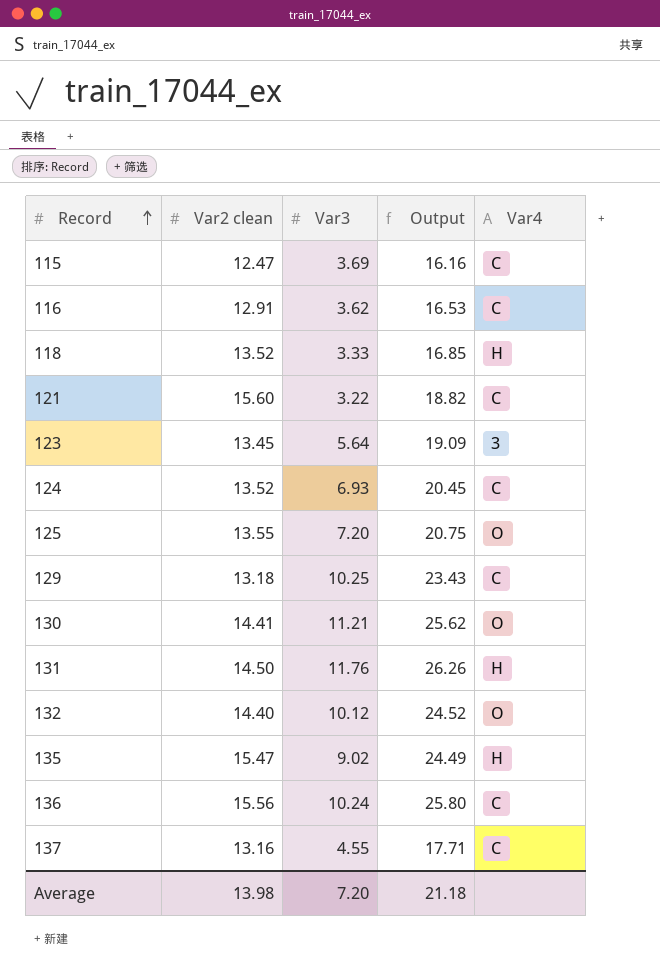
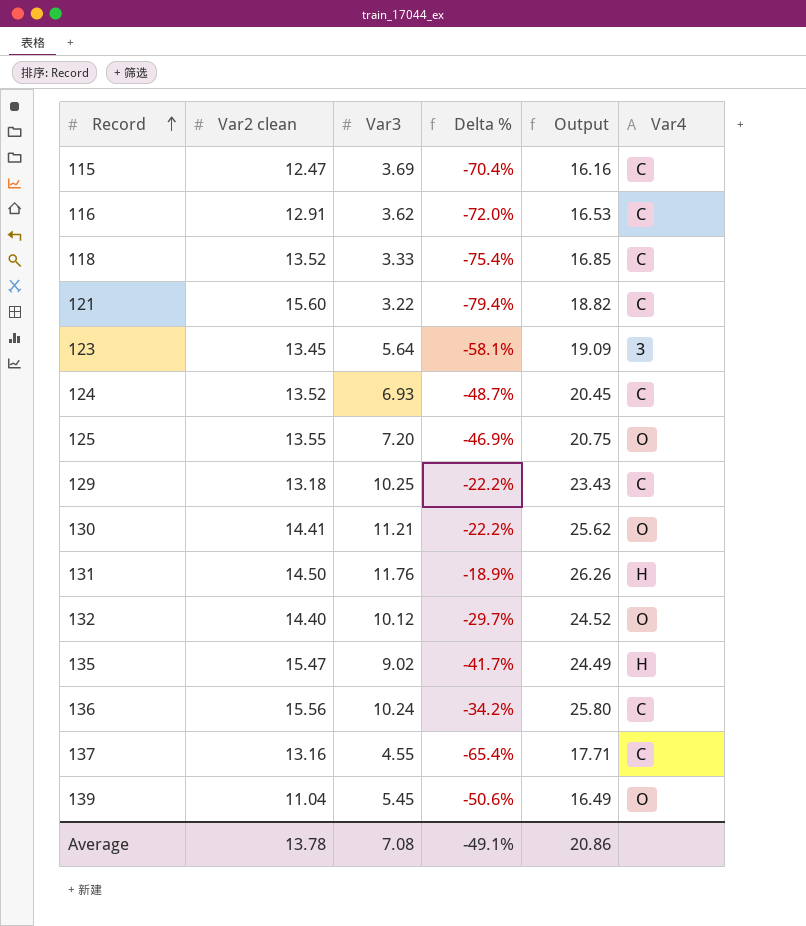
column Delta % | formula: none -> ([Var3] - [Var2 clean]) / [Var2 clean]
118 | Var4: H -> C
row 139: none -> 11.04 | 5.45 | -50.6% | 16.49 | O
Average | Var2 clean: 13.98 -> 13.78
Average | Var3: 7.20 -> 7.08
Average | Output: 21.18 -> 20.86

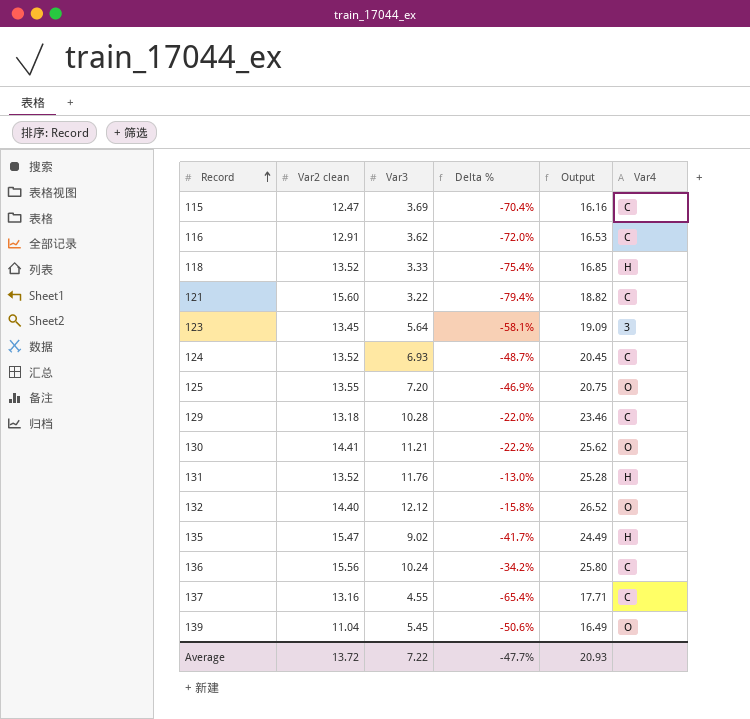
118 | Var4: C -> H
129 | Var3: 10.25 -> 10.28
129 | Delta %: -22.2% -> -22.0%
129 | Output: 23.43 -> 23.46
131 | Var2 clean: 14.50 -> 13.52
131 | Delta %: -18.9% -> -13.0%
131 | Output: 26.26 -> 25.28
132 | Var3: 10.12 -> 12.12
132 | Delta %: -29.7% -> -15.8%
132 | Output: 24.52 -> 26.52
Average | Var2 clean: 13.78 -> 13.72
Average | Var3: 7.08 -> 7.22
Average | Delta %: -49.1% -> -47.7%
Average | Output: 20.86 -> 20.93

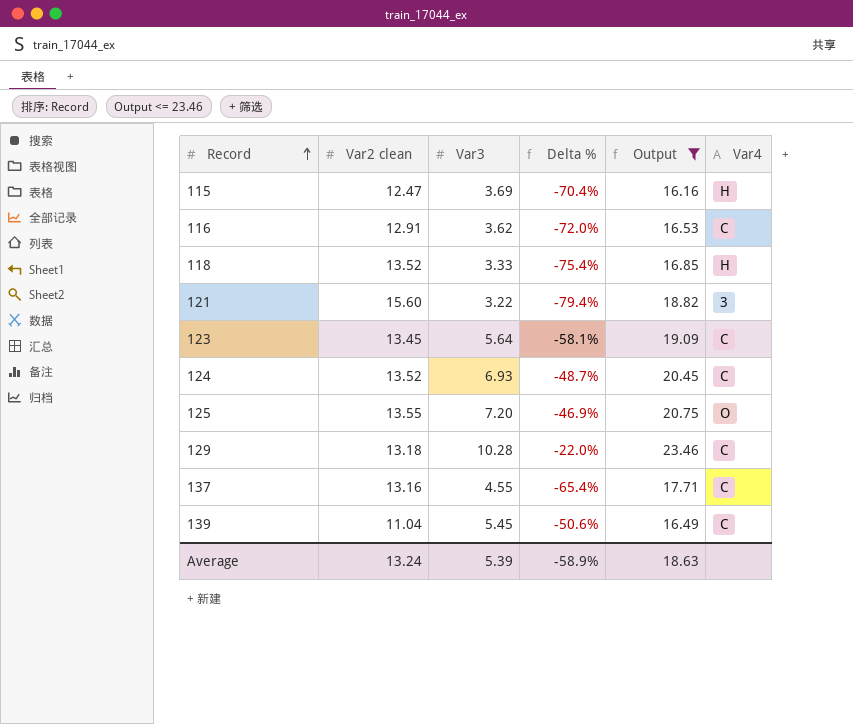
filter: none -> Output <= 23.46
115 | Var4: C -> H
121 | Var4: C -> 3
123 | Var4: 3 -> C
139 | Var4: O -> C
Average | Var2 clean: 13.72 -> 13.24
Average | Var3: 7.22 -> 5.39
Average | Delta %: -47.7% -> -58.9%
Average | Output: 20.93 -> 18.63

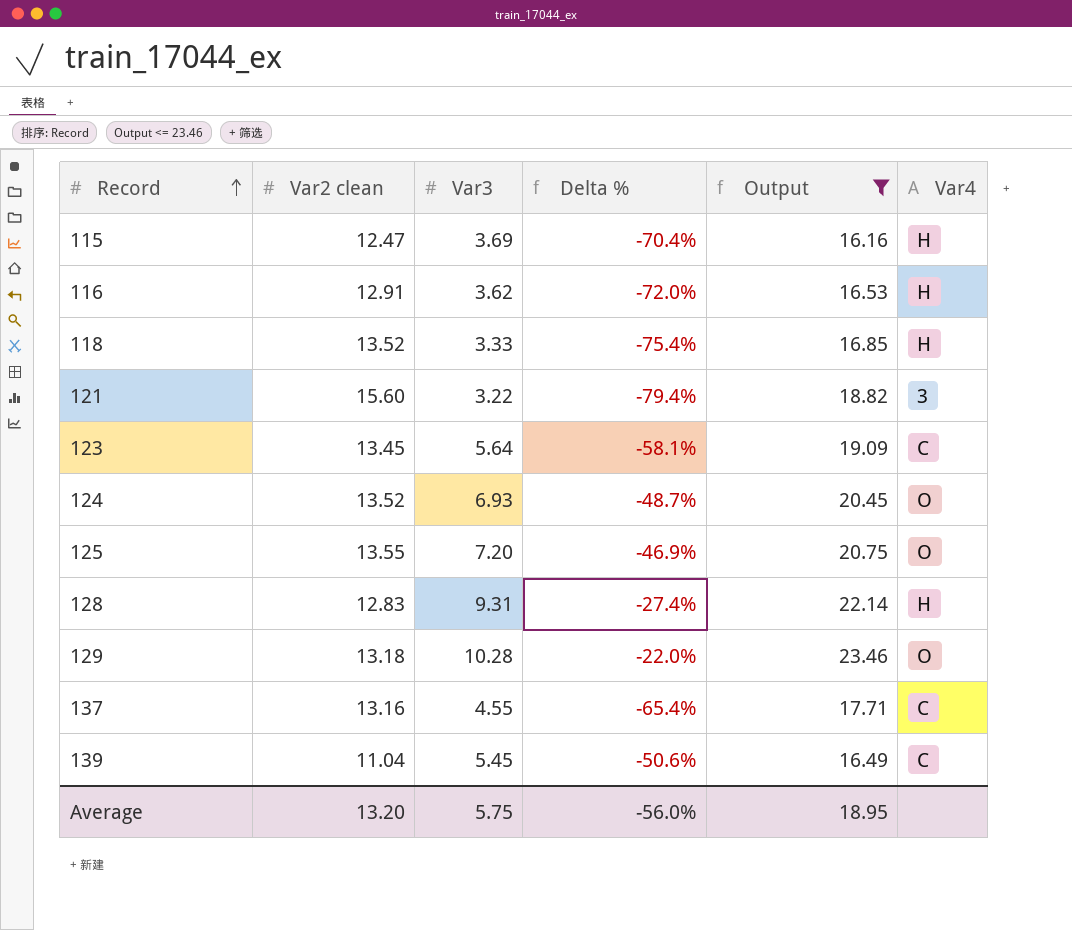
116 | Var4: C -> H
124 | Var4: C -> O
row 128: none -> 12.83 | 9.31 | -27.4% | 22.14 | H
129 | Var4: C -> O
Average | Var2 clean: 13.24 -> 13.20
Average | Var3: 5.39 -> 5.75
Average | Delta %: -58.9% -> -56.0%
Average | Output: 18.63 -> 18.95

